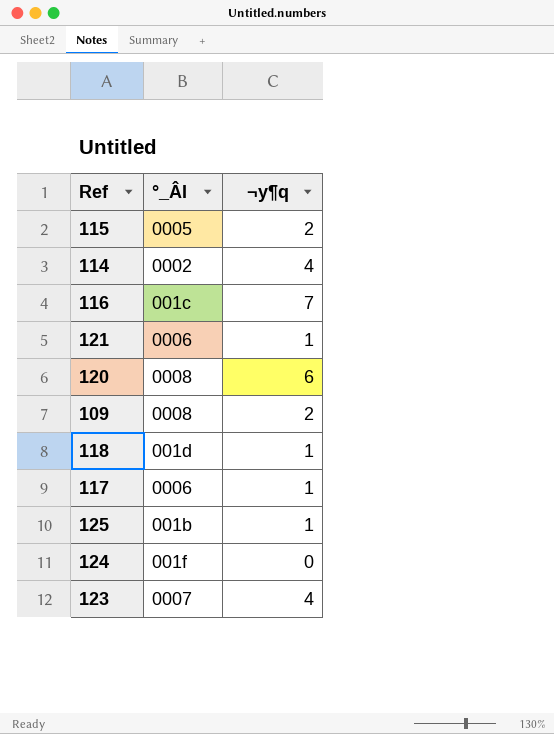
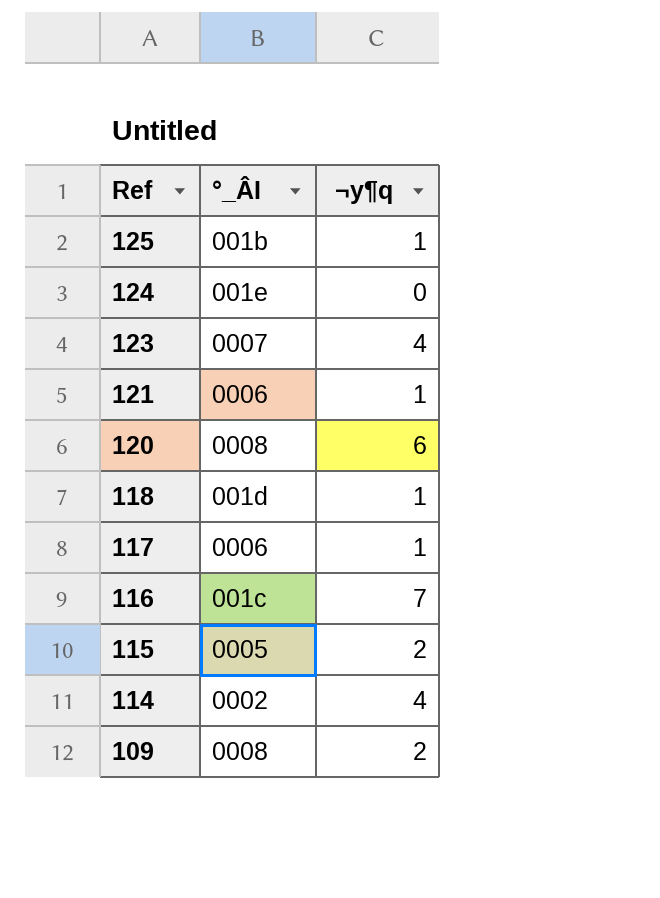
row order: none -> Ref descending
124 | °_ÂI: 001f -> 001e

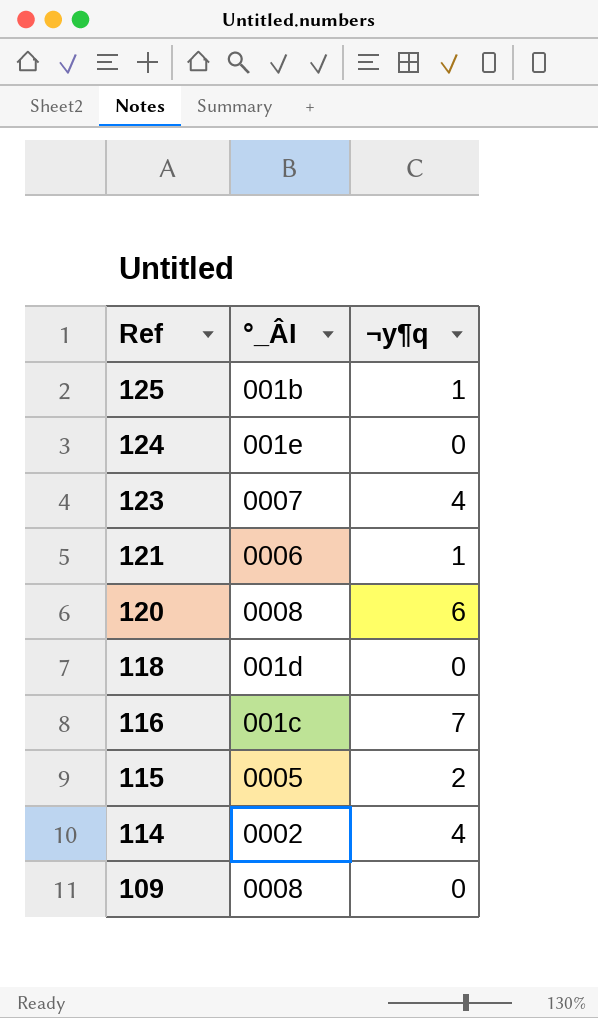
row 117: 0006 | 1 -> none
118 | ¬y¶q: 1 -> 0
109 | ¬y¶q: 2 -> 0

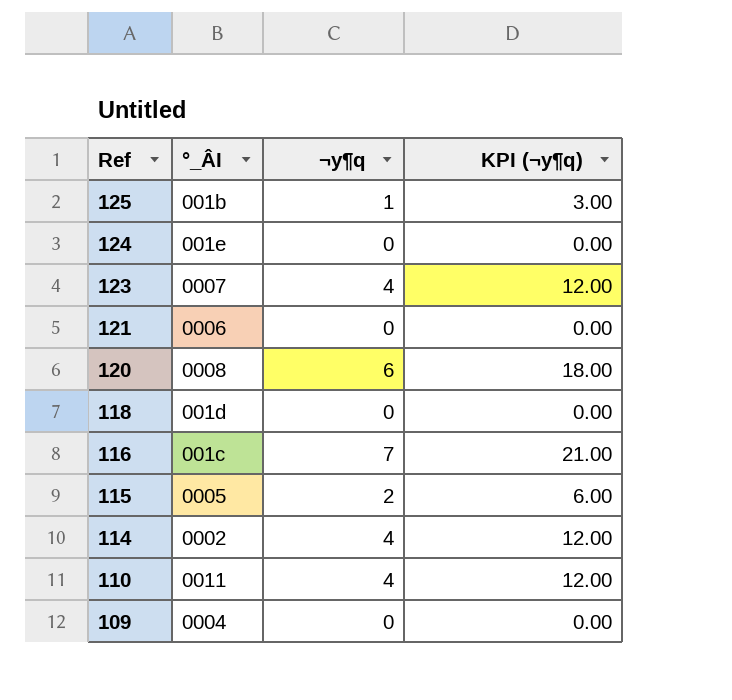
column KPI (¬y¶q) | formula: none -> [¬y¶q] * 3
121 | ¬y¶q: 1 -> 0
row 110: none -> 0011 | 4 | 12.00
109 | °_ÂI: 0008 -> 0004

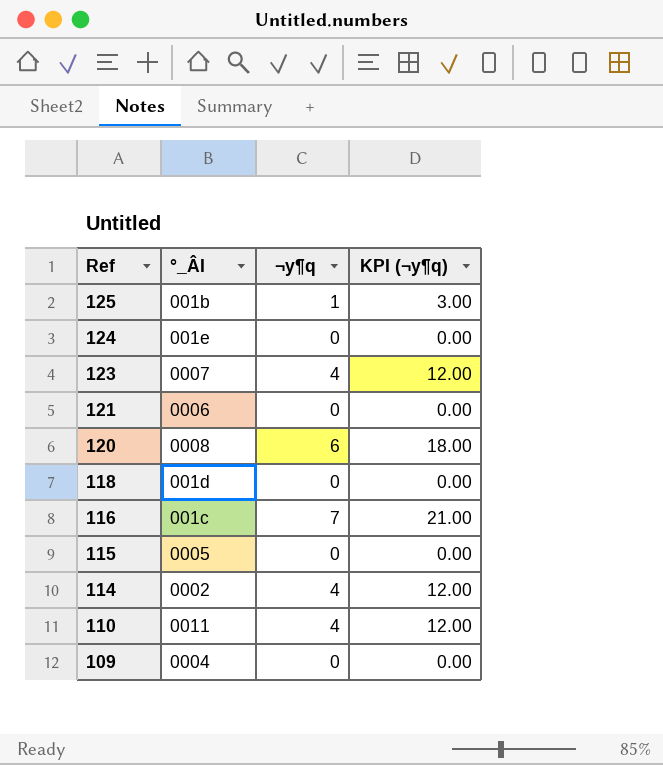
115 | ¬y¶q: 2 -> 0
115 | KPI (¬y¶q): 6.00 -> 0.00

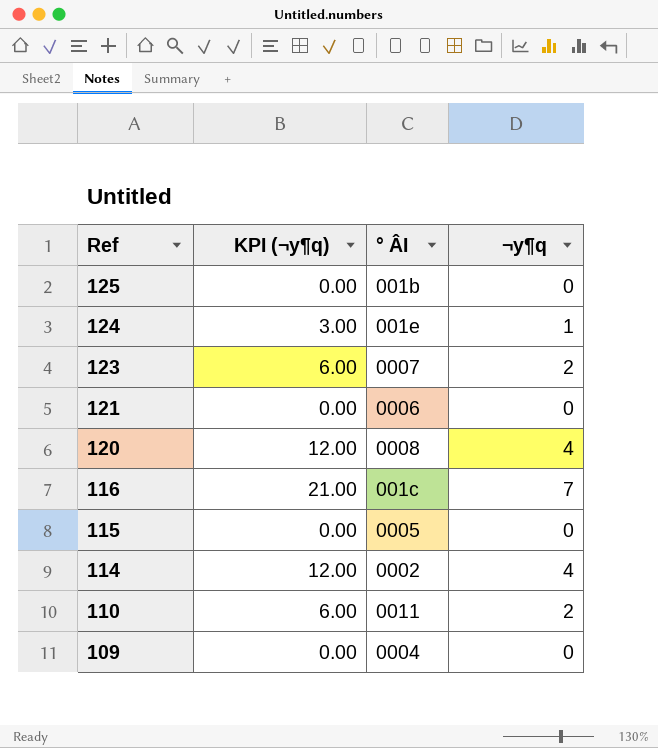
column KPI (¬y¶q) | position: 4 -> 2
column name: °_ÂI -> ° ÂI
row 118: 001d | 0 | 0.00 -> none
125 | KPI (¬y¶q): 3.00 -> 0.00
125 | ¬y¶q: 1 -> 0
124 | KPI (¬y¶q): 0.00 -> 3.00
124 | ¬y¶q: 0 -> 1
123 | KPI (¬y¶q): 12.00 -> 6.00
123 | ¬y¶q: 4 -> 2
120 | KPI (¬y¶q): 18.00 -> 12.00
120 | ¬y¶q: 6 -> 4
110 | KPI (¬y¶q): 12.00 -> 6.00
110 | ¬y¶q: 4 -> 2

